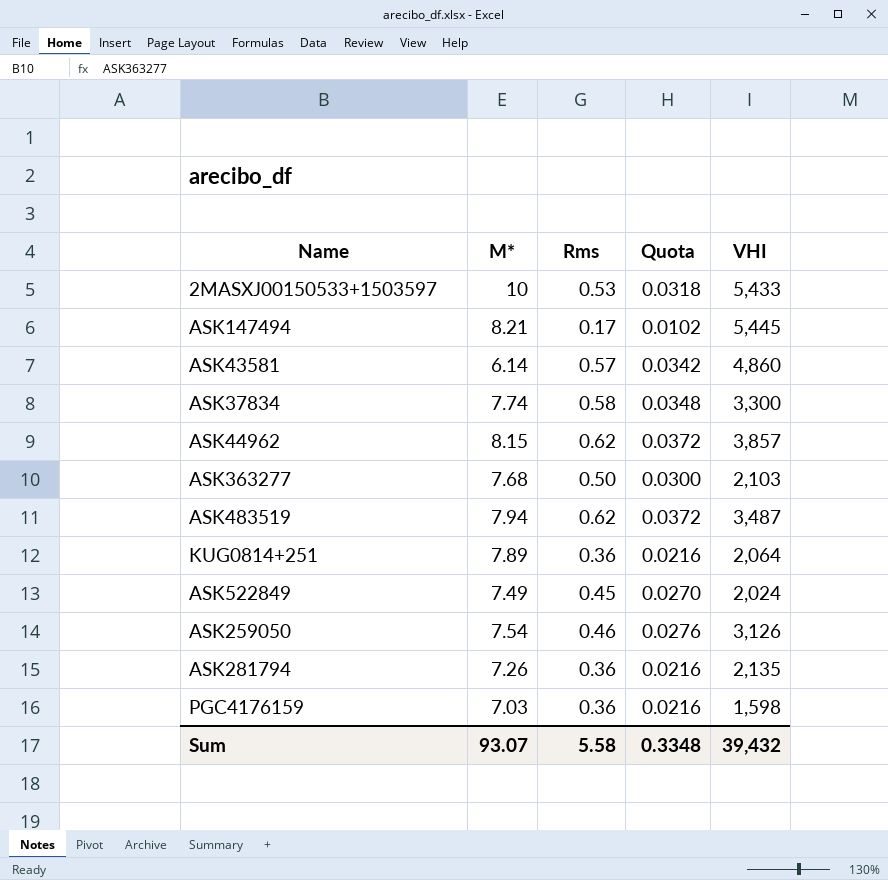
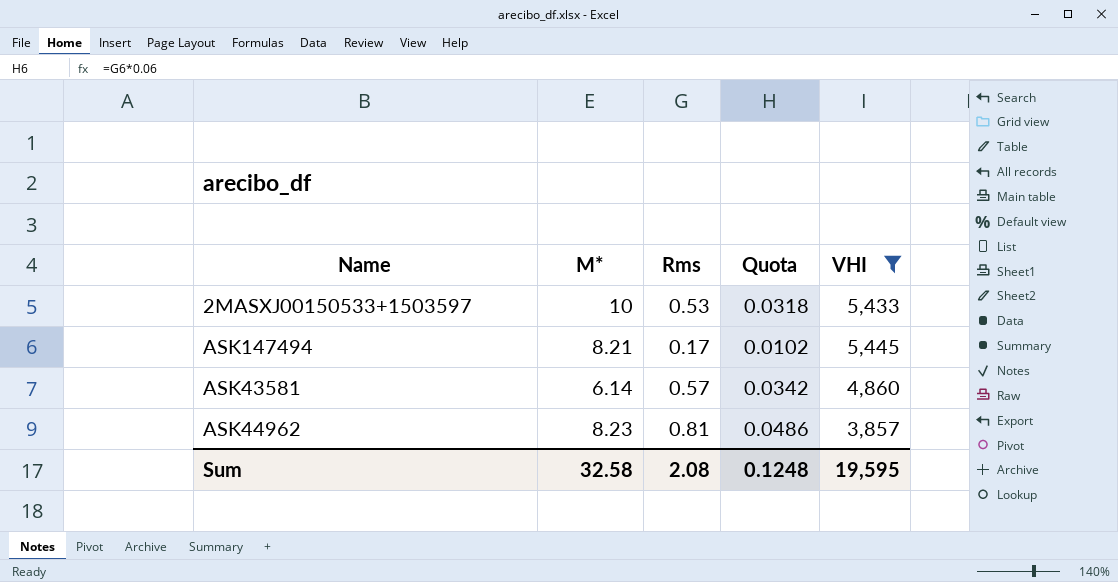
filter: none -> VHI >= 3,857
ASK44962 | M*: 8.15 -> 8.23
ASK44962 | Rms: 0.62 -> 0.81
ASK44962 | Quota: 0.0372 -> 0.0486
Sum | M*: 93.07 -> 32.58
Sum | Rms: 5.58 -> 2.08
Sum | Quota: 0.3348 -> 0.1248
Sum | VHI: 39,432 -> 19,595

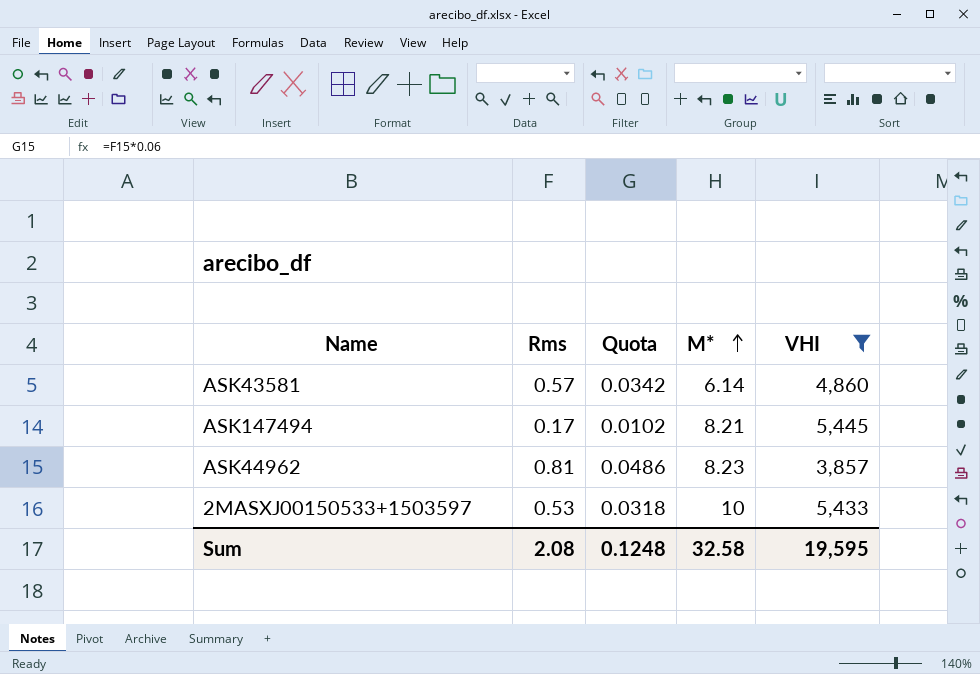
row order: none -> M* ascending
column M* | position: 2 -> 4

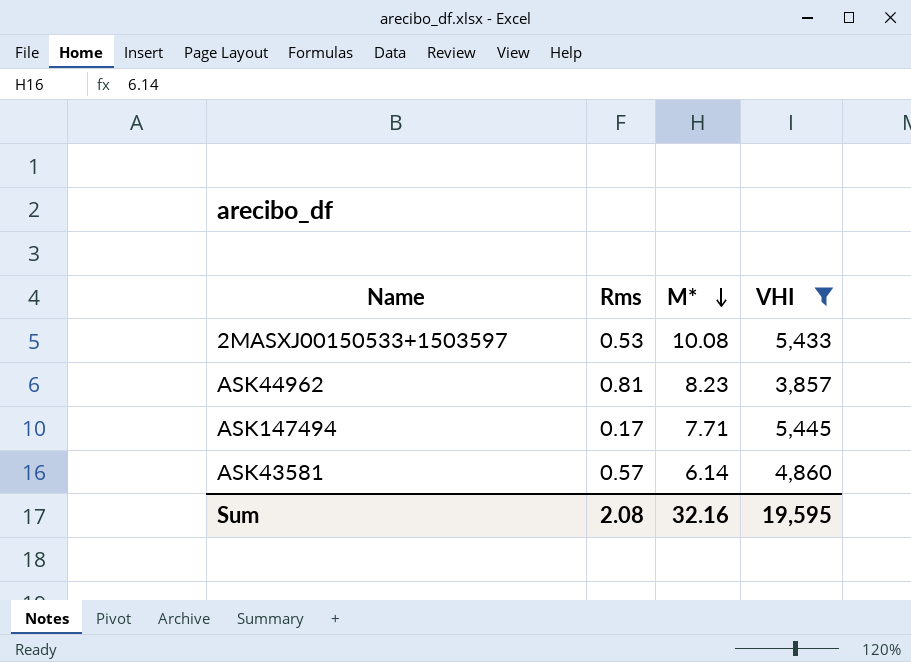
row order: M* ascending -> M* descending
column Quota | formula: [Rms] * 0.06 -> none
2MASXJ00150533+1503597 | M*: 10 -> 10.08
ASK147494 | M*: 8.21 -> 7.71
Sum | M*: 32.58 -> 32.16

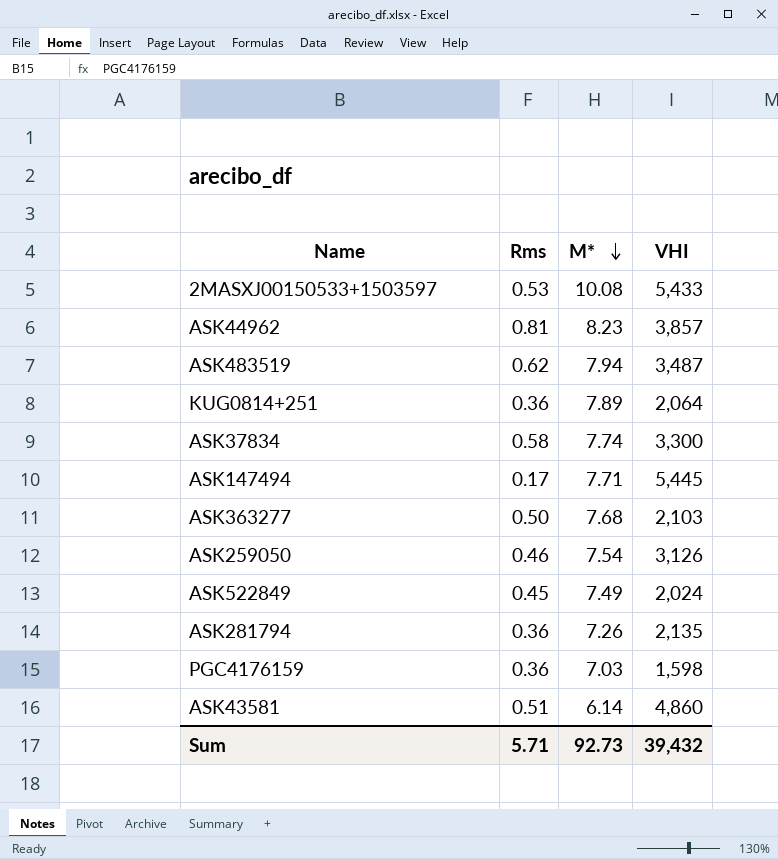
filter: VHI >= 3,857 -> none
ASK43581 | Rms: 0.57 -> 0.51
Sum | Rms: 2.08 -> 5.71
Sum | M*: 32.16 -> 92.73
Sum | VHI: 19,595 -> 39,432

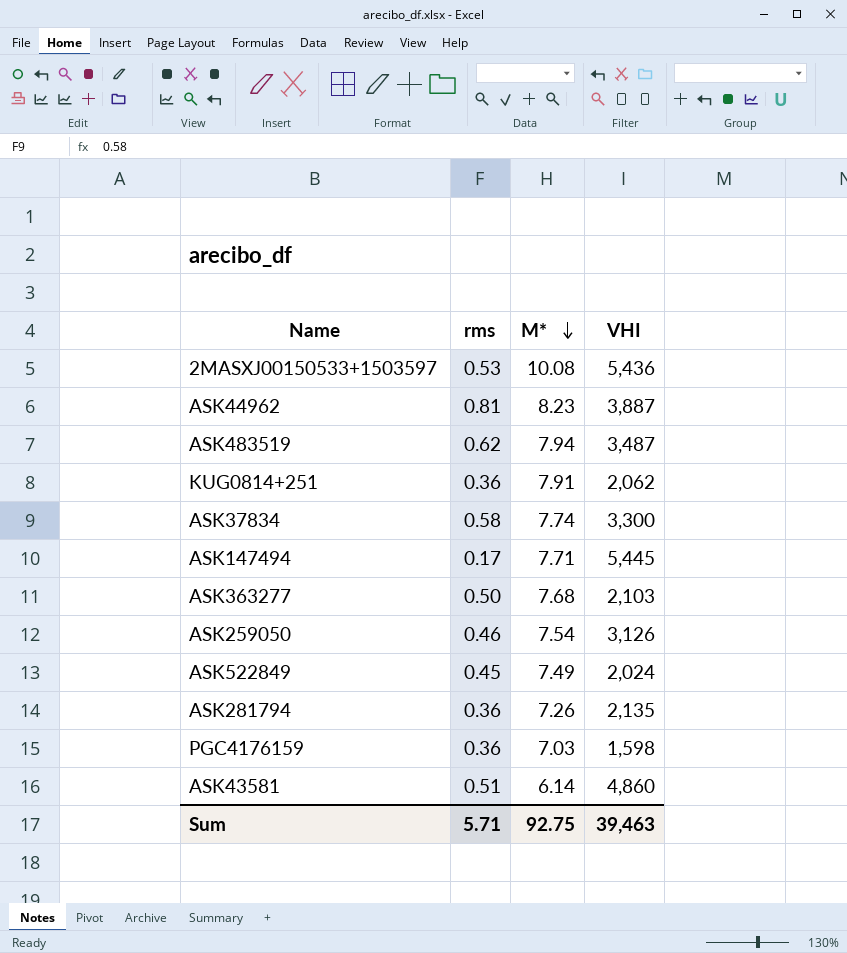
column name: Rms -> rms
2MASXJ00150533+1503597 | VHI: 5,433 -> 5,436
ASK44962 | VHI: 3,857 -> 3,887
KUG0814+251 | M*: 7.89 -> 7.91
KUG0814+251 | VHI: 2,064 -> 2,062
Sum | M*: 92.73 -> 92.75
Sum | VHI: 39,432 -> 39,463

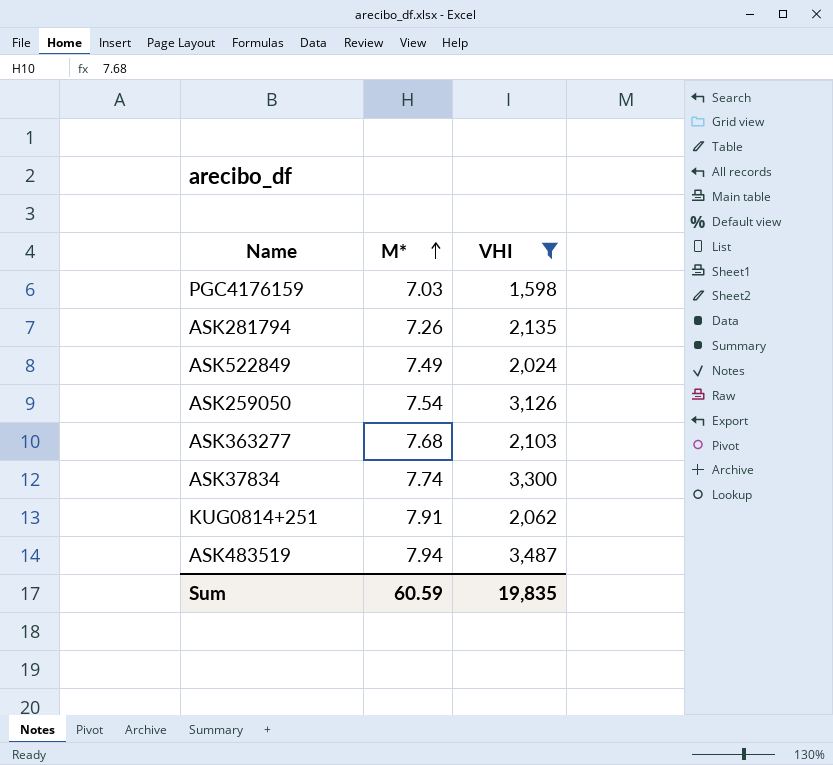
filter: none -> VHI <= 3,487
row order: M* descending -> M* ascending
column rms | position: 2 -> none
Sum | M*: 92.75 -> 60.59
Sum | VHI: 39,463 -> 19,835

